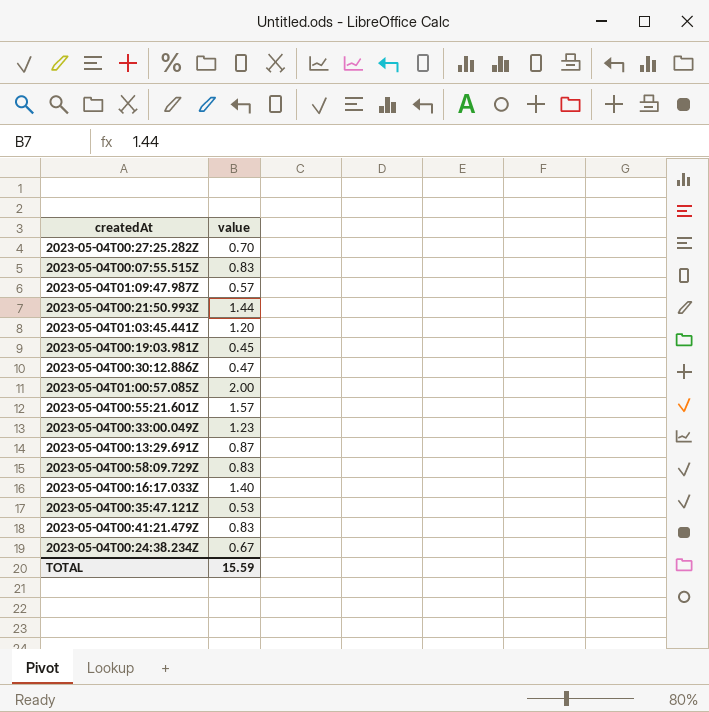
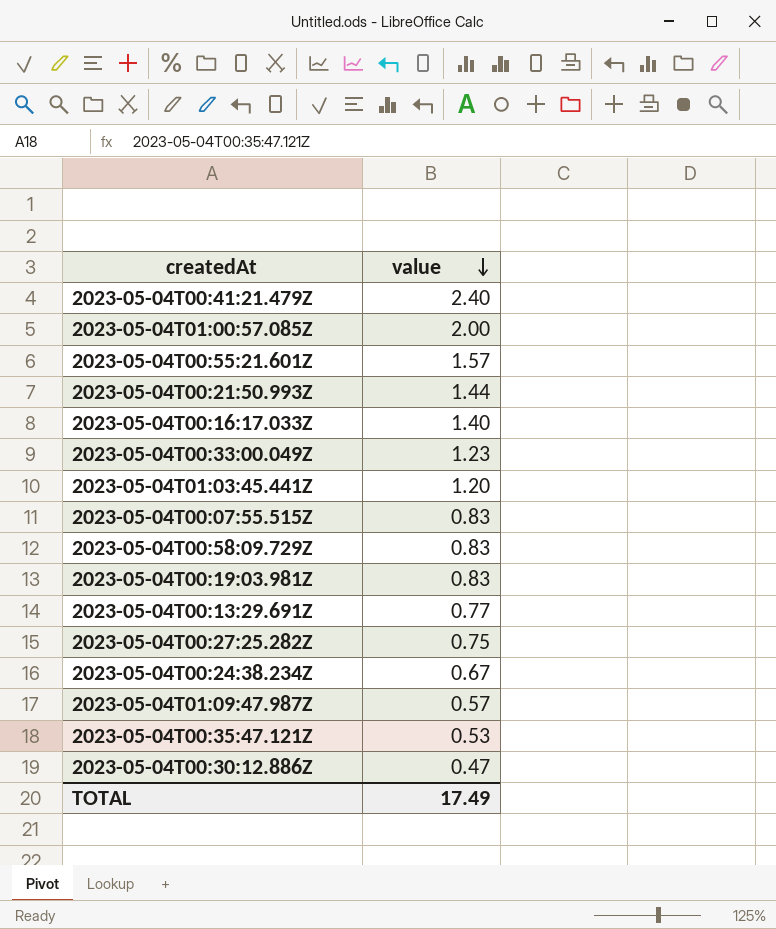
row order: none -> value descending
2023-05-04T00:41:21.479Z | value: 0.83 -> 2.40
2023-05-04T00:19:03.981Z | value: 0.45 -> 0.83
2023-05-04T00:13:29.691Z | value: 0.87 -> 0.77
2023-05-04T00:27:25.282Z | value: 0.70 -> 0.75
TOTAL | value: 15.59 -> 17.49

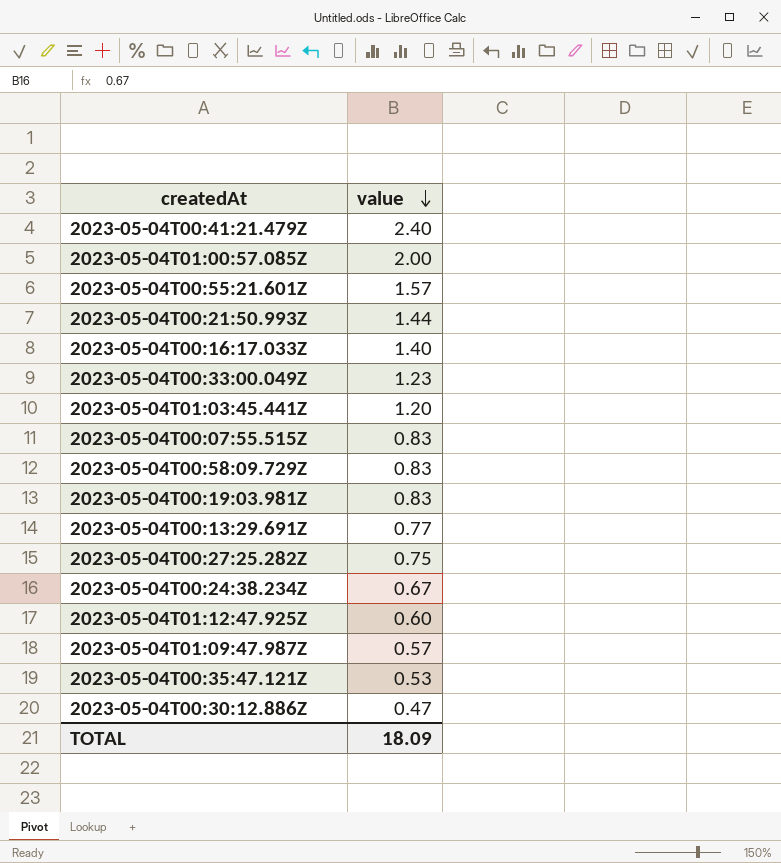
row 2023-05-04T01:12:47.925Z: none -> 0.60
TOTAL | value: 17.49 -> 18.09

